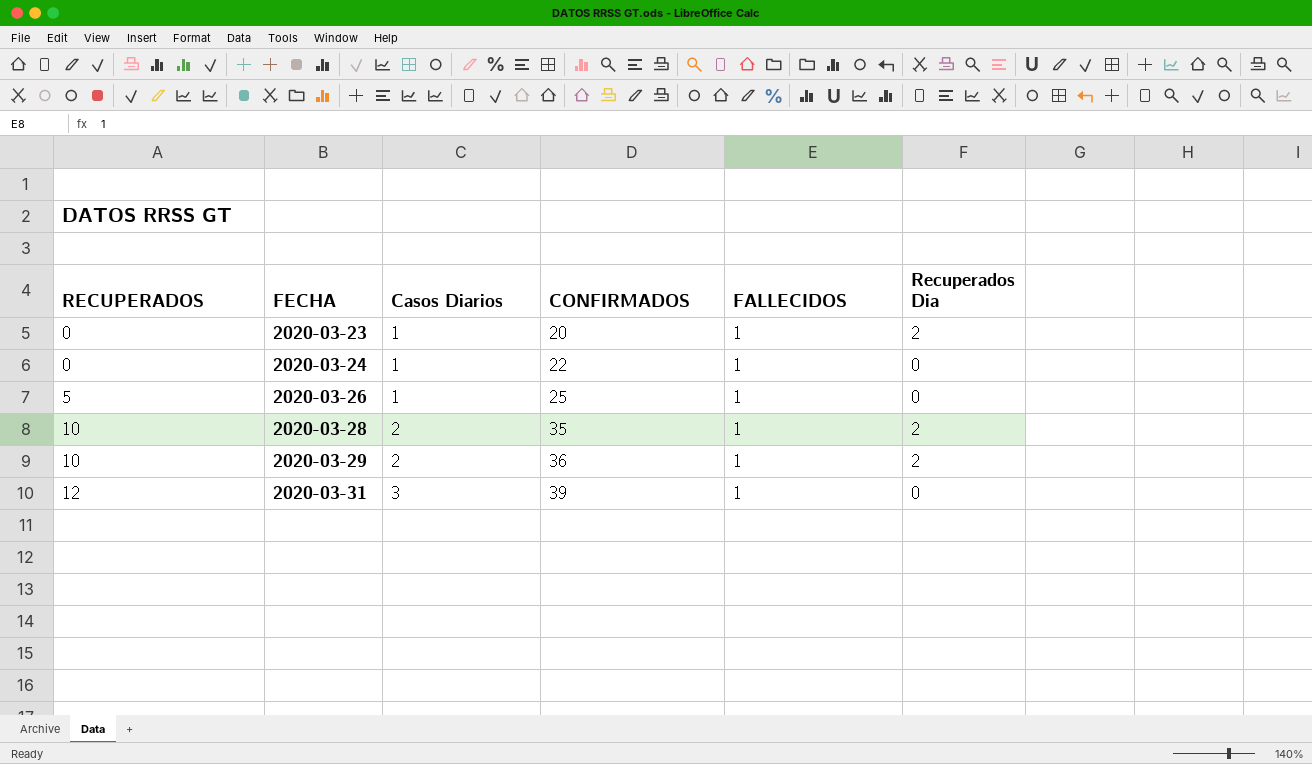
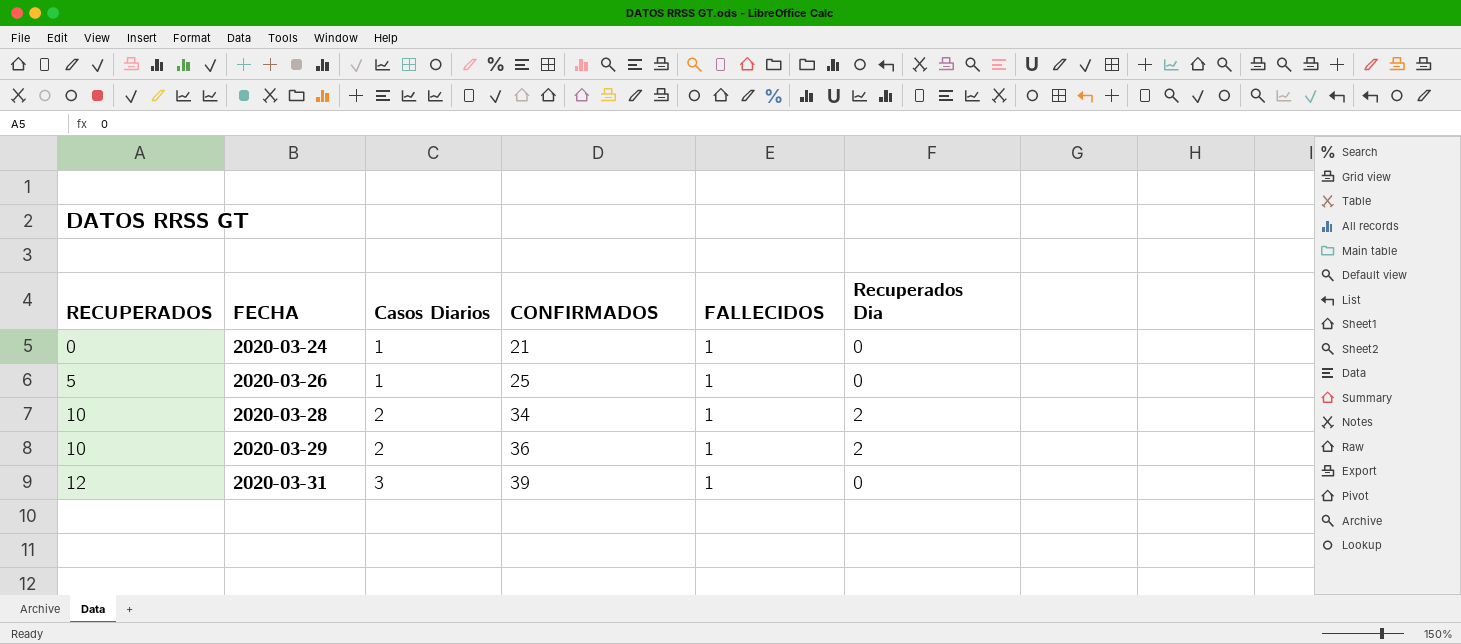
row 2020-03-23: 0 | 1 | 20 | 1 | 2 -> none
2020-03-24 | CONFIRMADOS: 22 -> 21
2020-03-28 | CONFIRMADOS: 35 -> 34

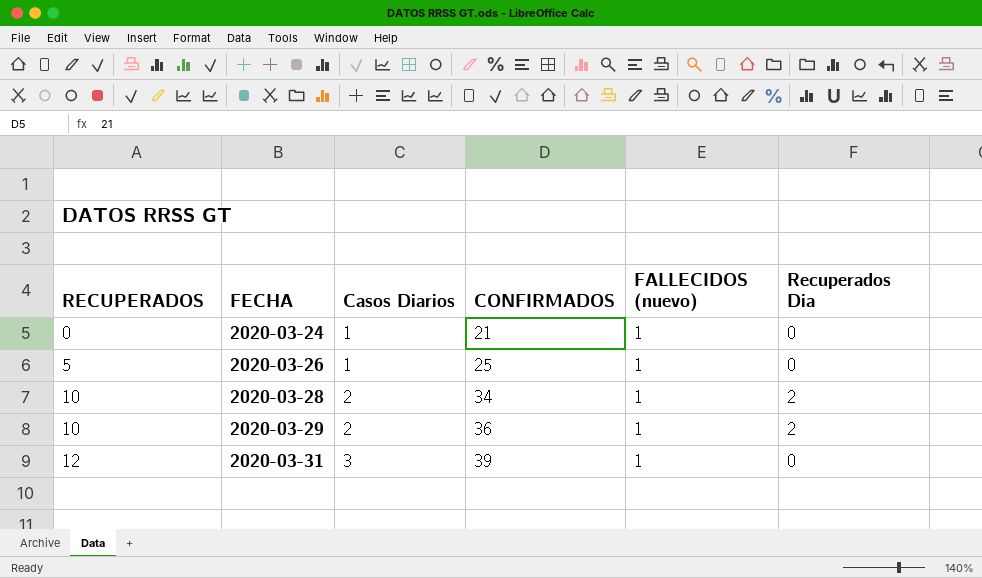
column name: FALLECIDOS -> FALLECIDOS (nuevo)

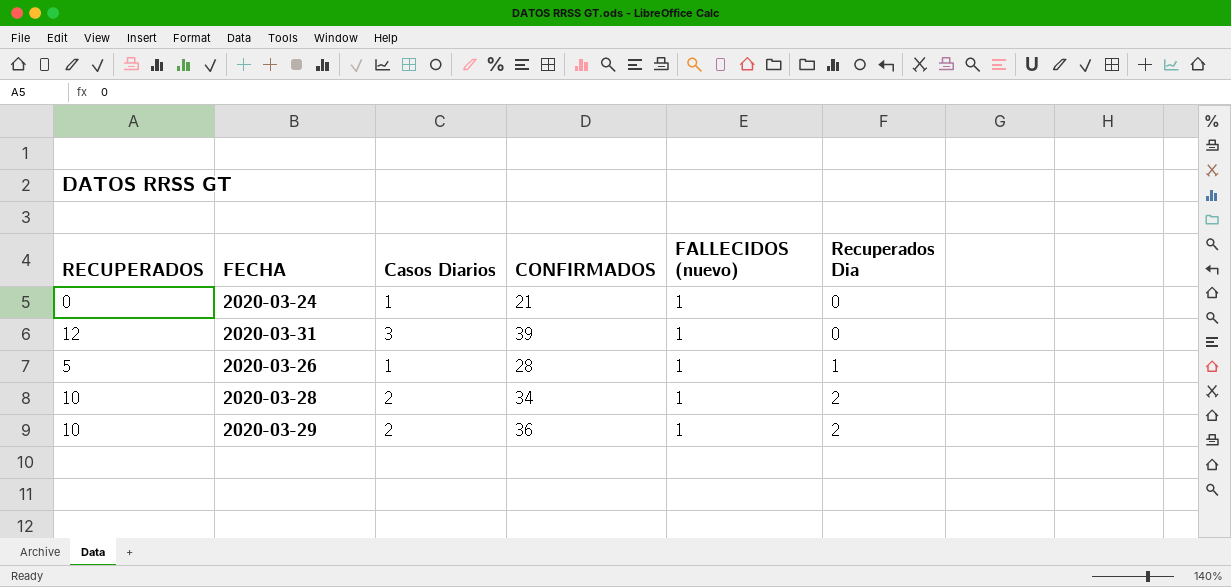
row order: RECUPERADOS ascending -> Recuperados Dia ascending
2020-03-26 | CONFIRMADOS: 25 -> 28
2020-03-26 | Recuperados Dia: 0 -> 1

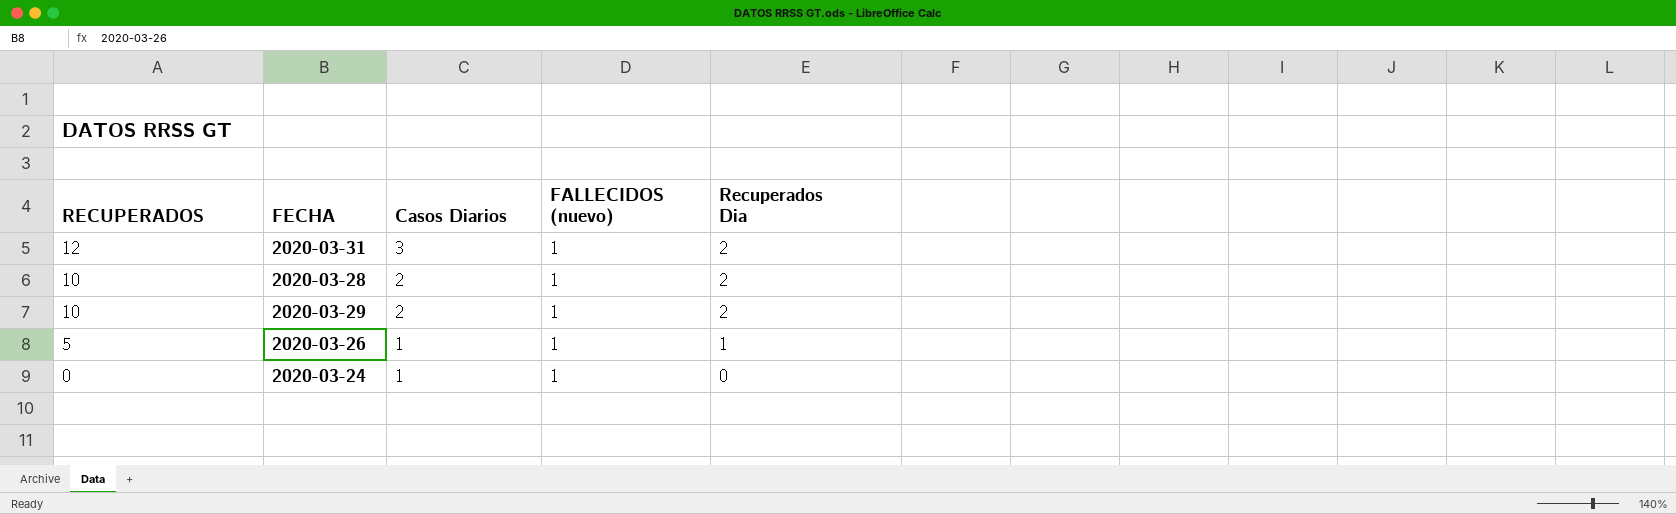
row order: Recuperados Dia ascending -> RECUPERADOS descending
column CONFIRMADOS | position: 4 -> none
2020-03-31 | Recuperados Dia: 0 -> 2

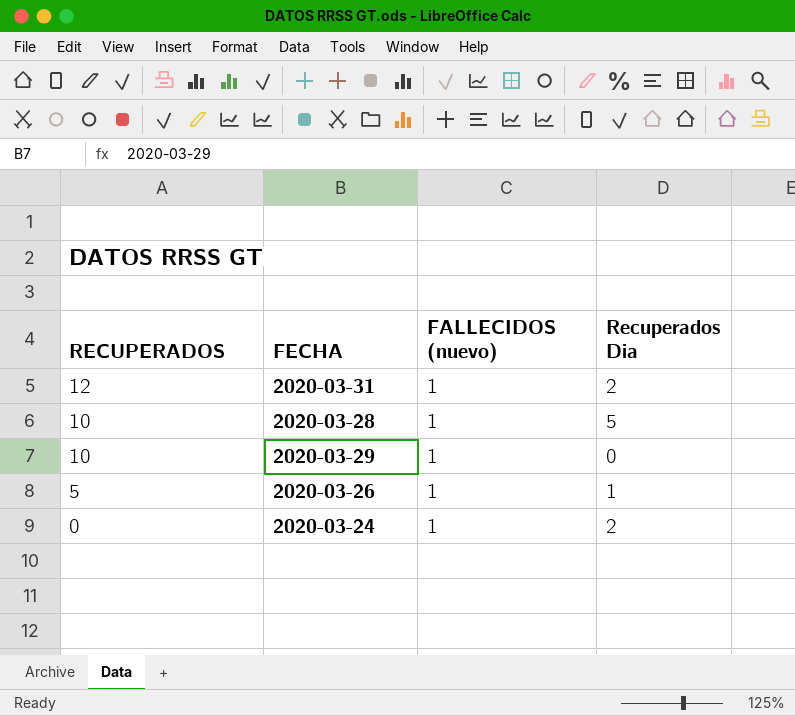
column Casos Diarios | position: 3 -> none
2020-03-28 | Recuperados Dia: 2 -> 5
2020-03-29 | Recuperados Dia: 2 -> 0
2020-03-24 | Recuperados Dia: 0 -> 2

